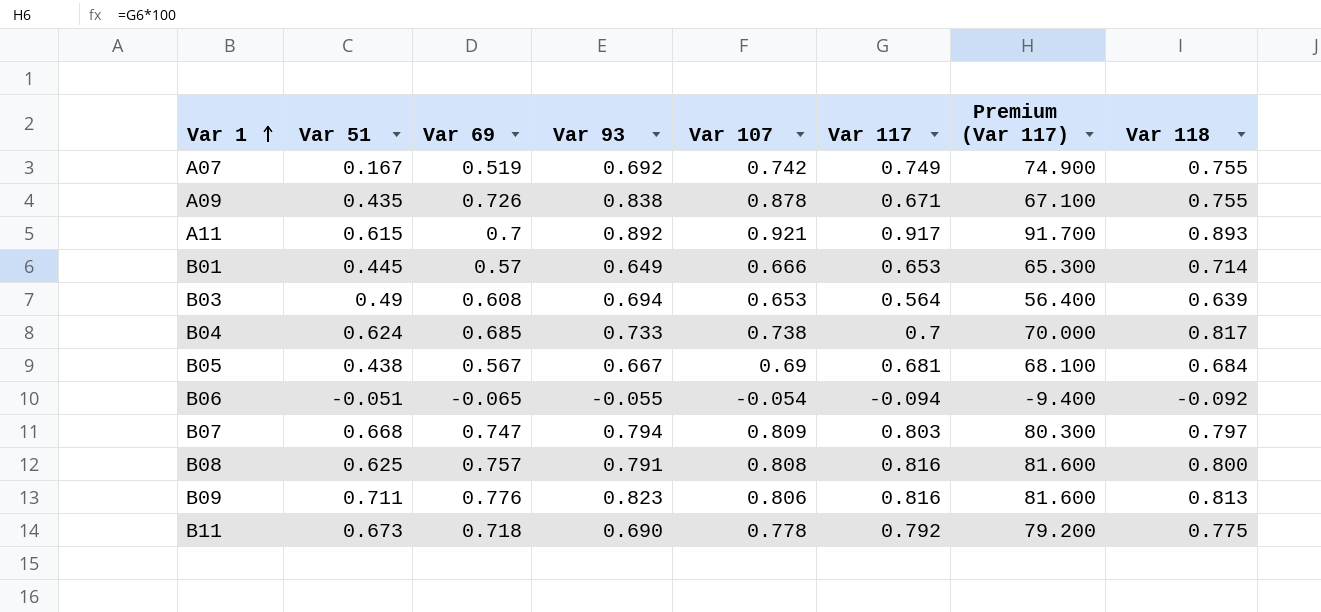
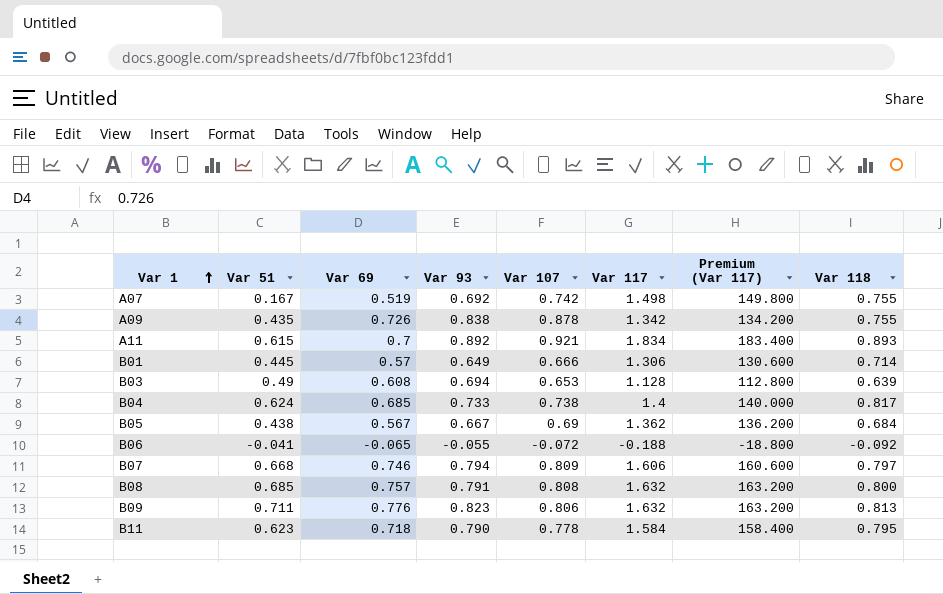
A07 | Var 117: 0.749 -> 1.498
A07 | Premium (Var 117): 74.900 -> 149.800
A09 | Var 117: 0.671 -> 1.342
A09 | Premium (Var 117): 67.100 -> 134.200
A11 | Var 117: 0.917 -> 1.834
A11 | Premium (Var 117): 91.700 -> 183.400
B01 | Var 117: 0.653 -> 1.306
B01 | Premium (Var 117): 65.300 -> 130.600
B03 | Var 117: 0.564 -> 1.128
B03 | Premium (Var 117): 56.400 -> 112.800
B04 | Var 117: 0.7 -> 1.4
B04 | Premium (Var 117): 70.000 -> 140.000
B05 | Var 117: 0.681 -> 1.362
B05 | Premium (Var 117): 68.100 -> 136.200
B06 | Var 51: -0.051 -> -0.041
B06 | Var 107: -0.054 -> -0.072
B06 | Var 117: -0.094 -> -0.188
B06 | Premium (Var 117): -9.400 -> -18.800
B07 | Var 69: 0.747 -> 0.746
B07 | Var 117: 0.803 -> 1.606
B07 | Premium (Var 117): 80.300 -> 160.600
B08 | Var 51: 0.625 -> 0.685
B08 | Var 117: 0.816 -> 1.632
B08 | Premium (Var 117): 81.600 -> 163.200
B09 | Var 117: 0.816 -> 1.632
B09 | Premium (Var 117): 81.600 -> 163.200
B11 | Var 51: 0.673 -> 0.623
B11 | Var 93: 0.690 -> 0.790
B11 | Var 117: 0.792 -> 1.584
B11 | Premium (Var 117): 79.200 -> 158.400
B11 | Var 118: 0.775 -> 0.795

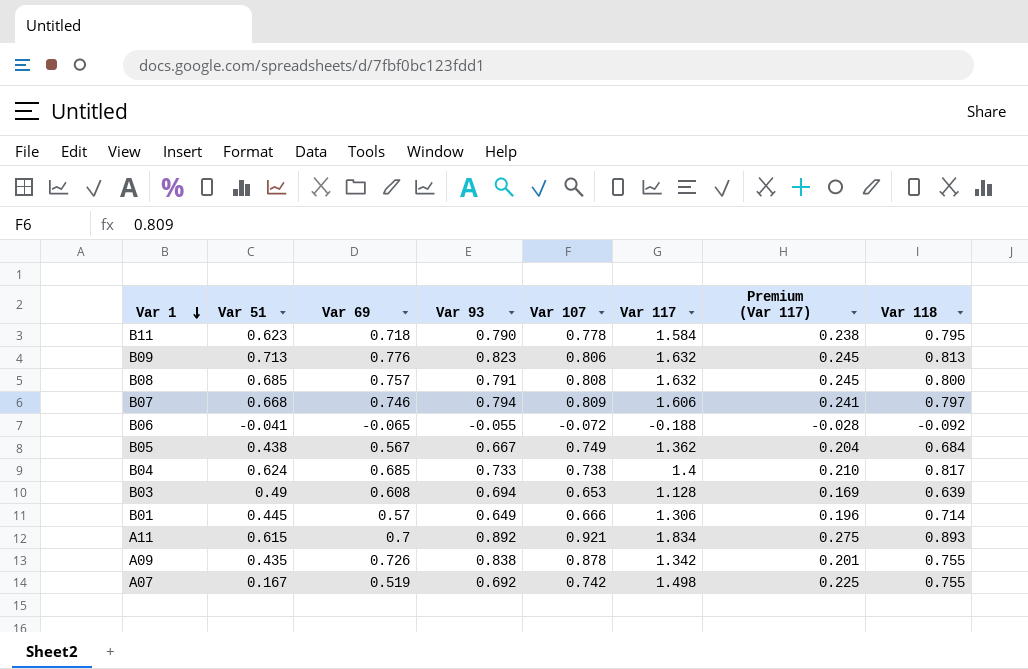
row order: Var 1 ascending -> Var 1 descending
column Premium (Var 117) | formula: [Var 117] * 100 -> [Var 117] * 0.15
B09 | Var 51: 0.711 -> 0.713
B05 | Var 107: 0.69 -> 0.749

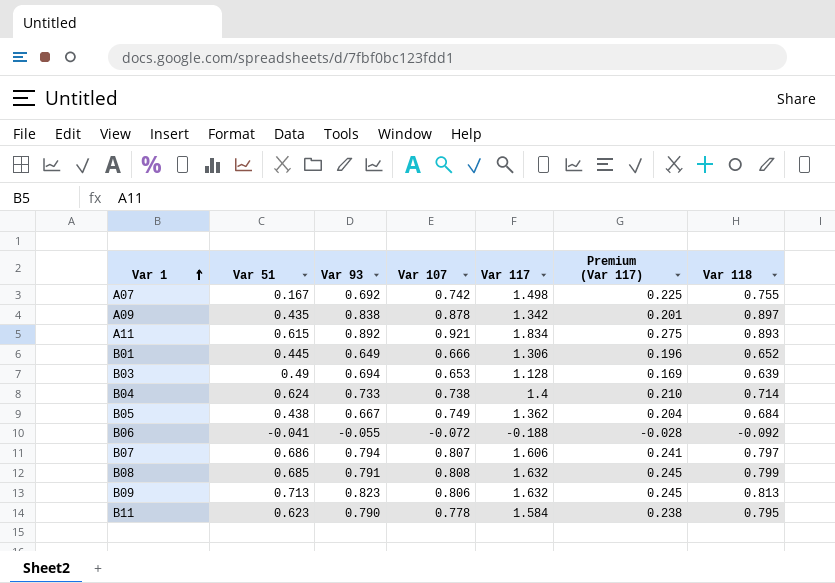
row order: Var 1 descending -> Var 1 ascending
column Var 69 | position: 3 -> none
A09 | Var 118: 0.755 -> 0.897
B01 | Var 118: 0.714 -> 0.652
B04 | Var 118: 0.817 -> 0.714
B07 | Var 51: 0.668 -> 0.686
B07 | Var 107: 0.809 -> 0.807
B08 | Var 118: 0.800 -> 0.799

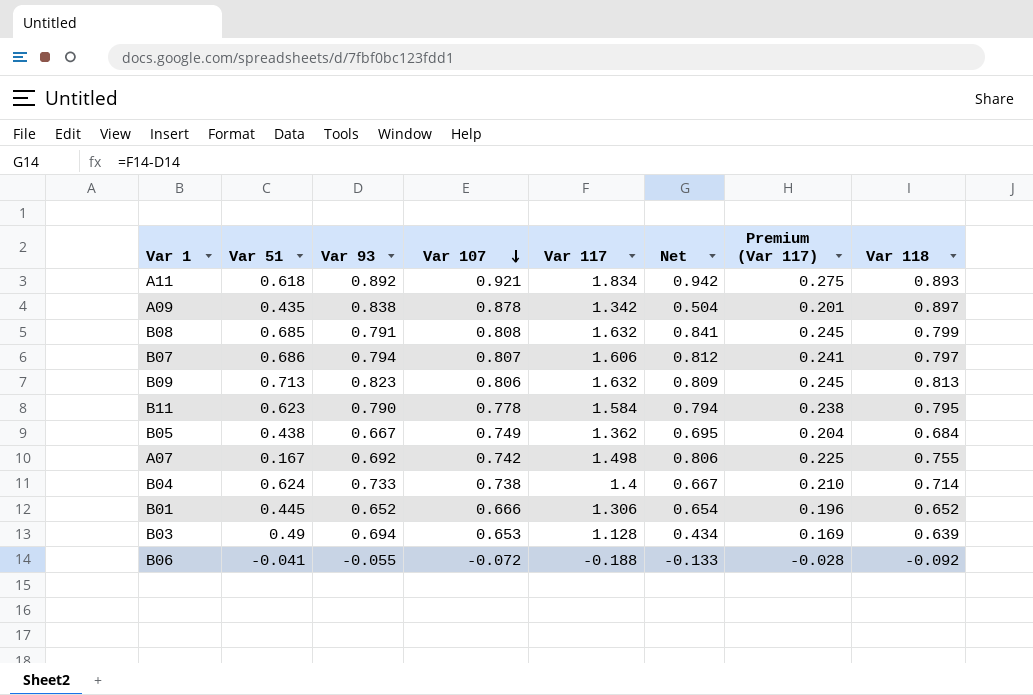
row order: Var 1 ascending -> Var 107 descending
column Net | formula: none -> [Var 117] - [Var 93]
A11 | Var 51: 0.615 -> 0.618
B01 | Var 93: 0.649 -> 0.652

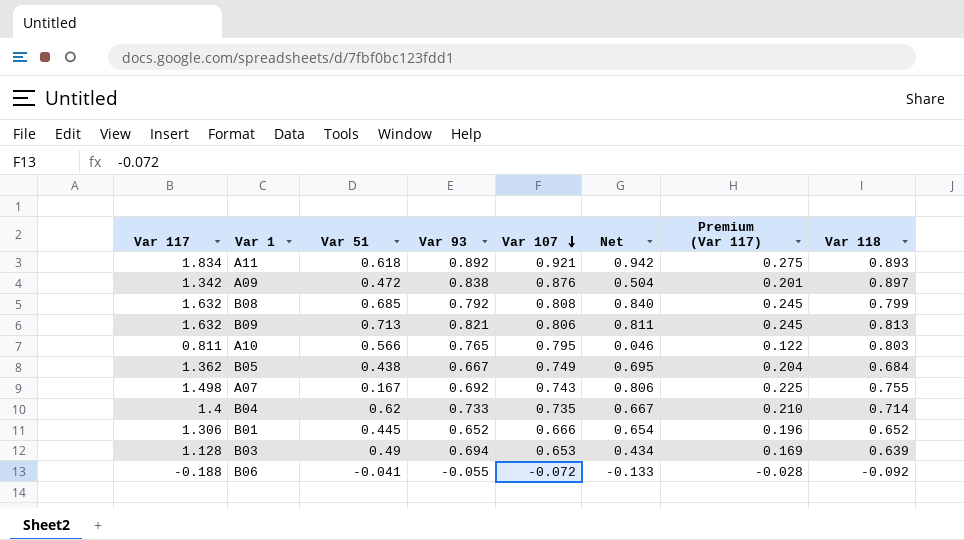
column Var 117 | position: 5 -> 1
row B07: 0.686 | 0.794 | 0.807 | 1.606 | 0.812 | 0.241 | 0.797 -> none
row B11: 0.623 | 0.790 | 0.778 | 1.584 | 0.794 | 0.238 | 0.795 -> none
A09 | Var 51: 0.435 -> 0.472
A09 | Var 107: 0.878 -> 0.876
B08 | Var 93: 0.791 -> 0.792
B08 | Net: 0.841 -> 0.840
B09 | Var 93: 0.823 -> 0.821
B09 | Net: 0.809 -> 0.811
row A10: none -> 0.811 | 0.566 | 0.765 | 0.795 | 0.046 | 0.122 | 0.803
A07 | Var 107: 0.742 -> 0.743
B04 | Var 51: 0.624 -> 0.62
B04 | Var 107: 0.738 -> 0.735

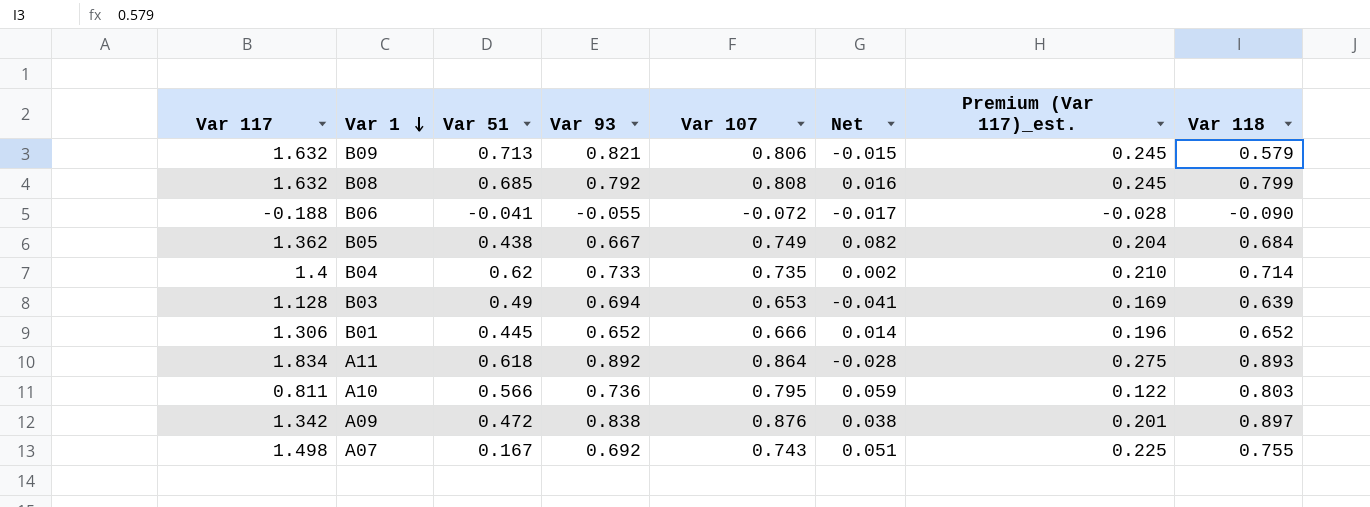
row order: Var 107 descending -> Var 1 descending
column Net | formula: [Var 117] - [Var 93] -> [Var 107] - [Var 93]
column name: Premium (Var 117) -> Premium (Var 117)_est.
B09 | Var 118: 0.813 -> 0.579
B06 | Var 118: -0.092 -> -0.090
A11 | Var 107: 0.921 -> 0.864
A10 | Var 93: 0.765 -> 0.736

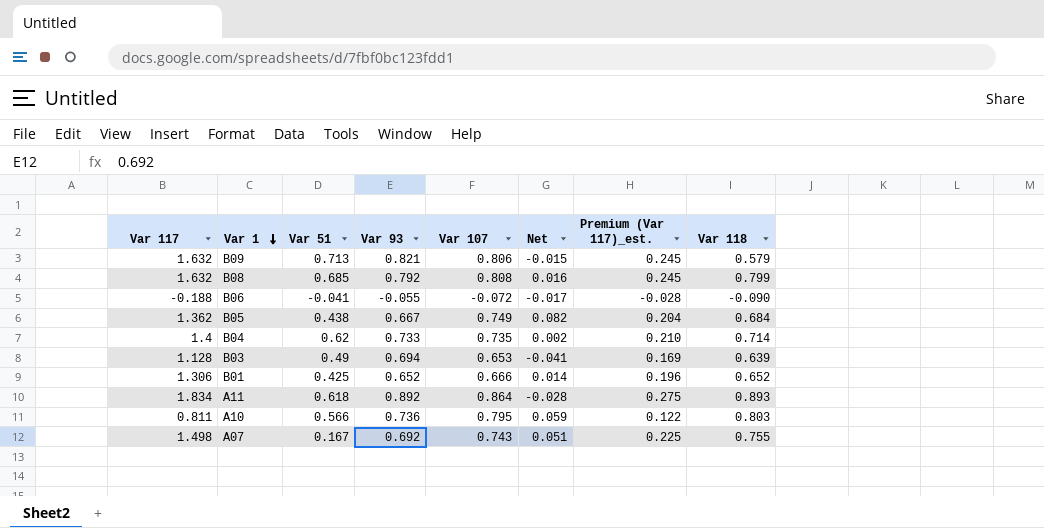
row A09: 1.342 | 0.472 | 0.838 | 0.876 | 0.038 | 0.201 | 0.897 -> none
B01 | Var 51: 0.445 -> 0.425

